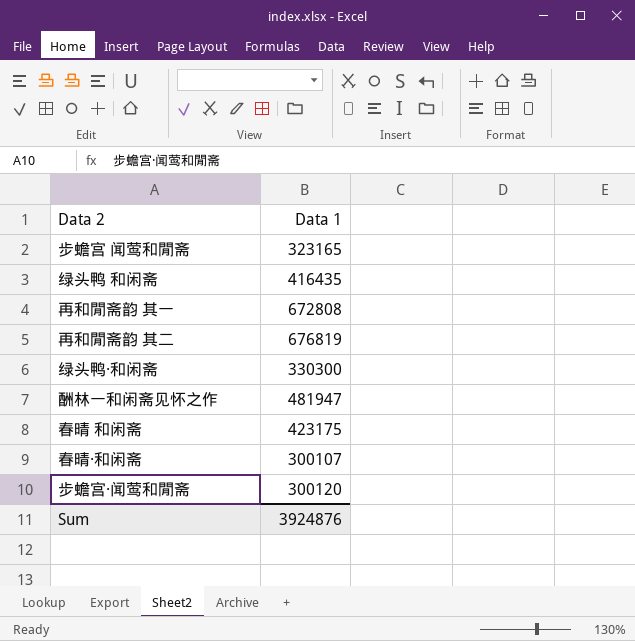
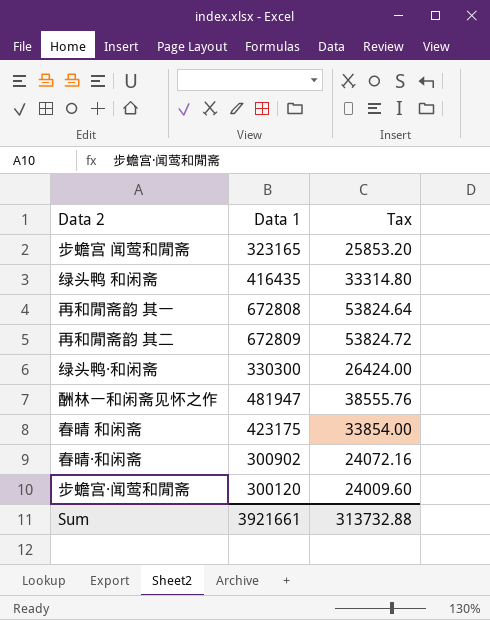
column Tax | formula: none -> [Data 1] * 0.08
再和閒斋韵 其二 | Data 1: 676819 -> 672809
春晴·和闲斋 | Data 1: 300107 -> 300902
Sum | Data 1: 3924876 -> 3921661

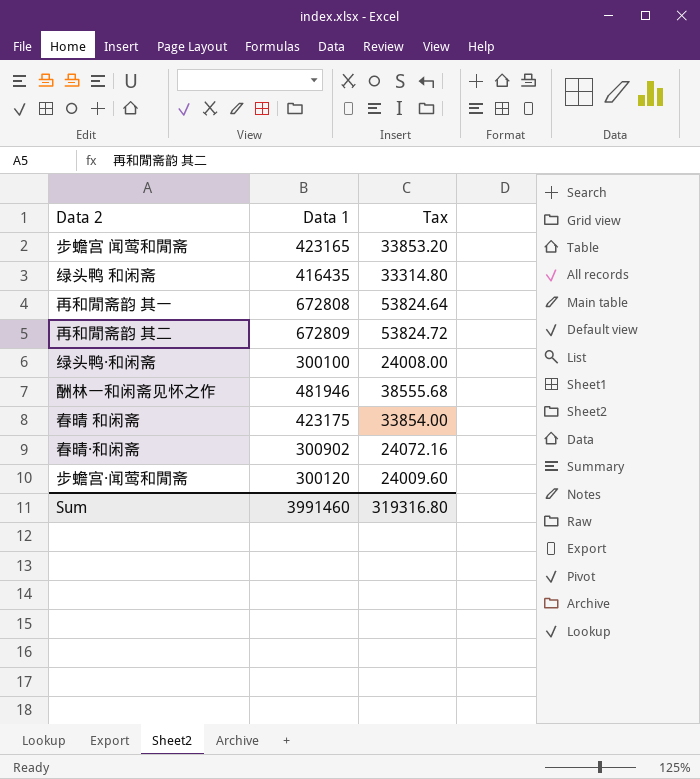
步蟾宫 闻莺和閒斋 | Data 1: 323165 -> 423165
步蟾宫 闻莺和閒斋 | Tax: 25853.20 -> 33853.20
绿头鸭·和闲斋 | Data 1: 330300 -> 300100
绿头鸭·和闲斋 | Tax: 26424.00 -> 24008.00
酬林一和闲斋见怀之作 | Data 1: 481947 -> 481946
酬林一和闲斋见怀之作 | Tax: 38555.76 -> 38555.68
Sum | Data 1: 3921661 -> 3991460
Sum | Tax: 313732.88 -> 319316.80

